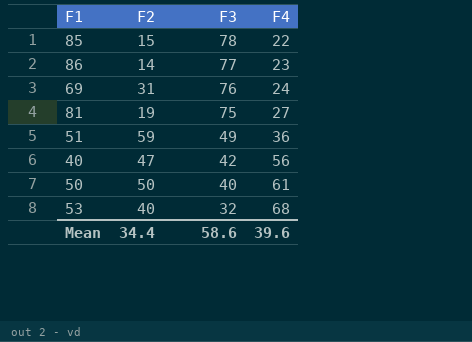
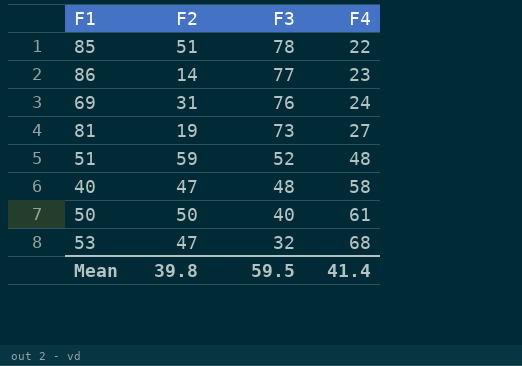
85 | F2: 15 -> 51
81 | F3: 75 -> 73
51 | F3: 49 -> 52
51 | F4: 36 -> 48
40 | F3: 42 -> 48
40 | F4: 56 -> 58
53 | F2: 40 -> 47
Mean | F2: 34.4 -> 39.8
Mean | F3: 58.6 -> 59.5
Mean | F4: 39.6 -> 41.4

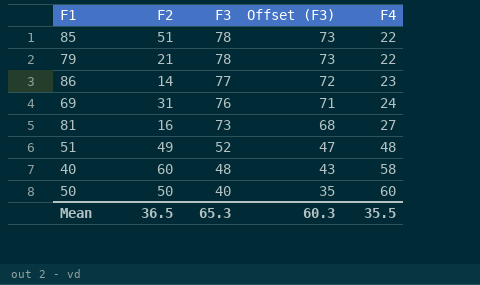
column Offset (F3) | formula: none -> [F3] - 5
row 53: 47 | 32 | 68 -> none
row 79: none -> 21 | 78 | 73 | 22
81 | F2: 19 -> 16
51 | F2: 59 -> 49
40 | F2: 47 -> 60
50 | F4: 61 -> 60
Mean | F2: 39.8 -> 36.5
Mean | F3: 59.5 -> 65.3
Mean | F4: 41.4 -> 35.5

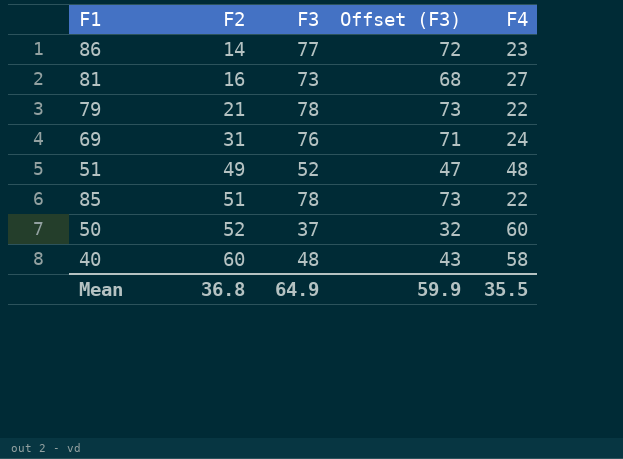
row order: F3 descending -> F2 ascending
50 | F2: 50 -> 52
50 | F3: 40 -> 37
50 | Offset (F3): 35 -> 32
Mean | F2: 36.5 -> 36.8
Mean | F3: 65.3 -> 64.9
Mean | Offset (F3): 60.3 -> 59.9

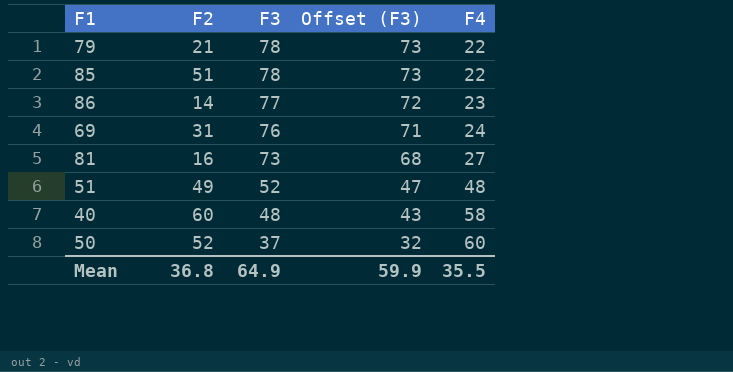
row order: F2 ascending -> F3 descending

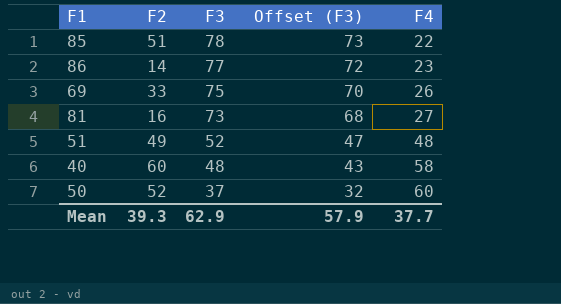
row 79: 21 | 78 | 73 | 22 -> none
69 | F2: 31 -> 33
69 | F3: 76 -> 75
69 | Offset (F3): 71 -> 70
69 | F4: 24 -> 26
Mean | F2: 36.8 -> 39.3
Mean | F3: 64.9 -> 62.9
Mean | Offset (F3): 59.9 -> 57.9
Mean | F4: 35.5 -> 37.7

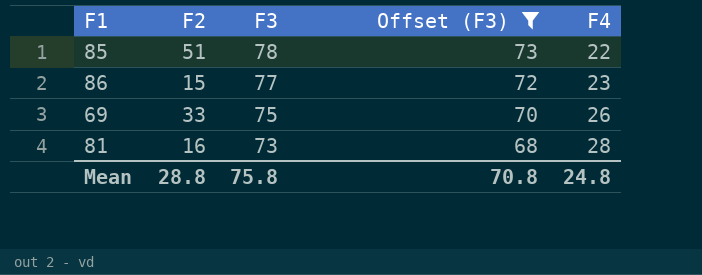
filter: none -> Offset (F3) >= 68
86 | F2: 14 -> 15
81 | F4: 27 -> 28
Mean | F2: 39.3 -> 28.8
Mean | F3: 62.9 -> 75.8
Mean | Offset (F3): 57.9 -> 70.8
Mean | F4: 37.7 -> 24.8

